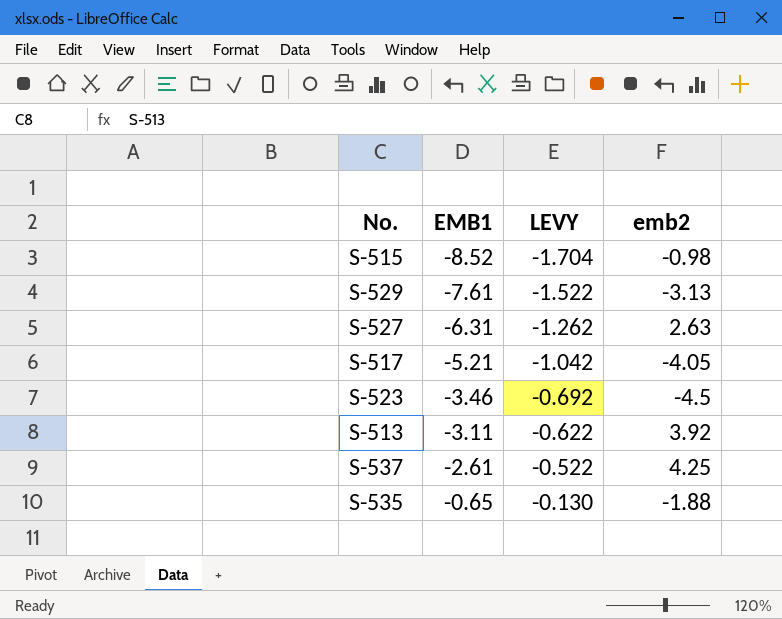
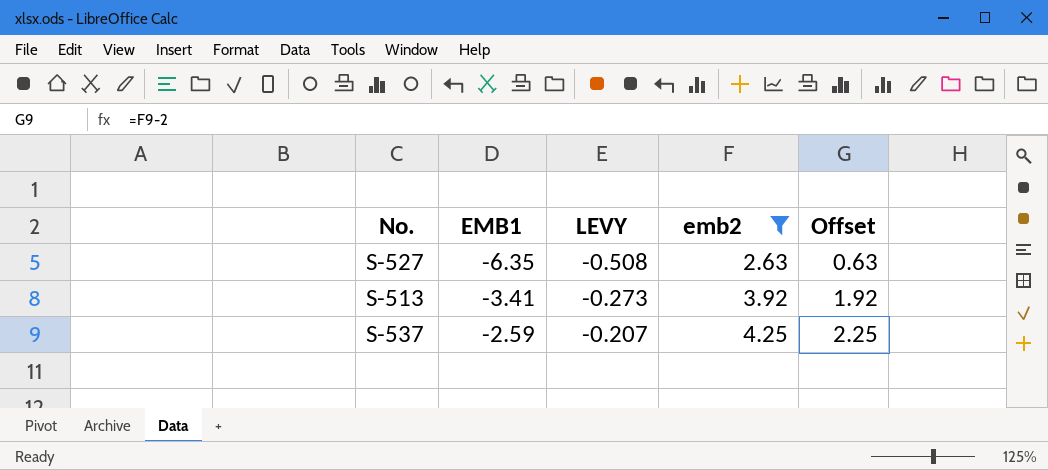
filter: none -> emb2 >= 2.63
column LEVY | formula: [EMB1] * 0.2 -> [EMB1] * 0.08
column Offset | formula: none -> [emb2] - 2
S-527 | EMB1: -6.31 -> -6.35
S-513 | EMB1: -3.11 -> -3.41
S-537 | EMB1: -2.61 -> -2.59

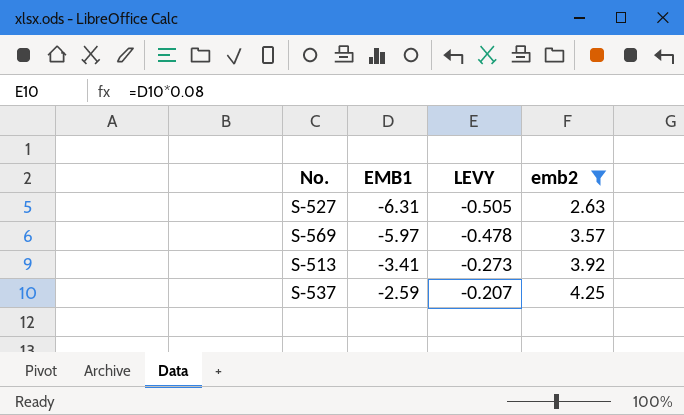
column Offset | formula: [emb2] - 2 -> none
S-527 | EMB1: -6.35 -> -6.31
S-527 | LEVY: -0.508 -> -0.505
row S-569: none -> -5.97 | -0.478 | 3.57

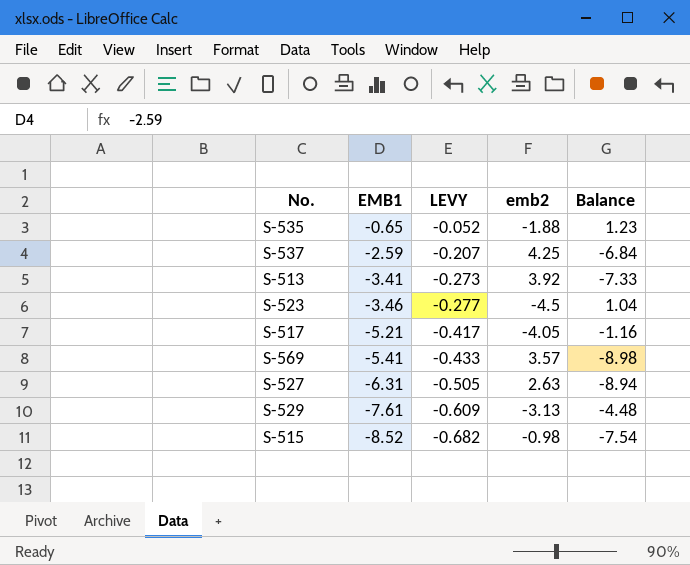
filter: emb2 >= 2.63 -> none
row order: EMB1 ascending -> EMB1 descending
column Balance | formula: none -> [EMB1] - [emb2]
S-569 | EMB1: -5.97 -> -5.41
S-569 | LEVY: -0.478 -> -0.433

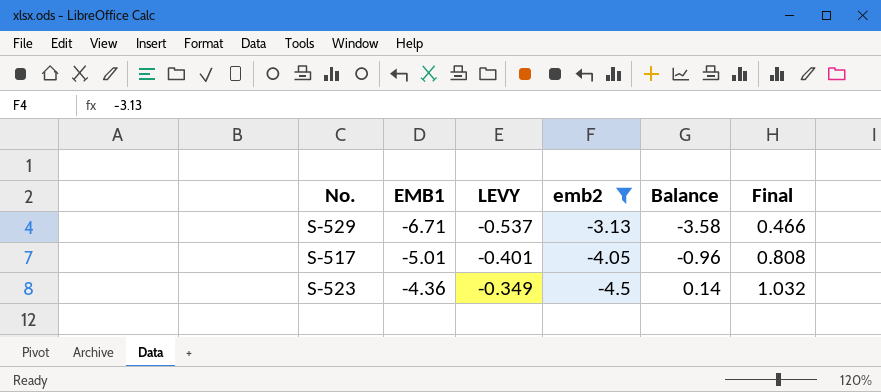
filter: none -> emb2 <= -3.13
row order: EMB1 descending -> EMB1 ascending
column Final | formula: none -> [emb2] / [EMB1]
S-529 | EMB1: -7.61 -> -6.71
S-529 | LEVY: -0.609 -> -0.537
S-529 | Balance: -4.48 -> -3.58
S-517 | EMB1: -5.21 -> -5.01
S-517 | LEVY: -0.417 -> -0.401
S-517 | Balance: -1.16 -> -0.96
S-523 | EMB1: -3.46 -> -4.36
S-523 | LEVY: -0.277 -> -0.349
S-523 | Balance: 1.04 -> 0.14

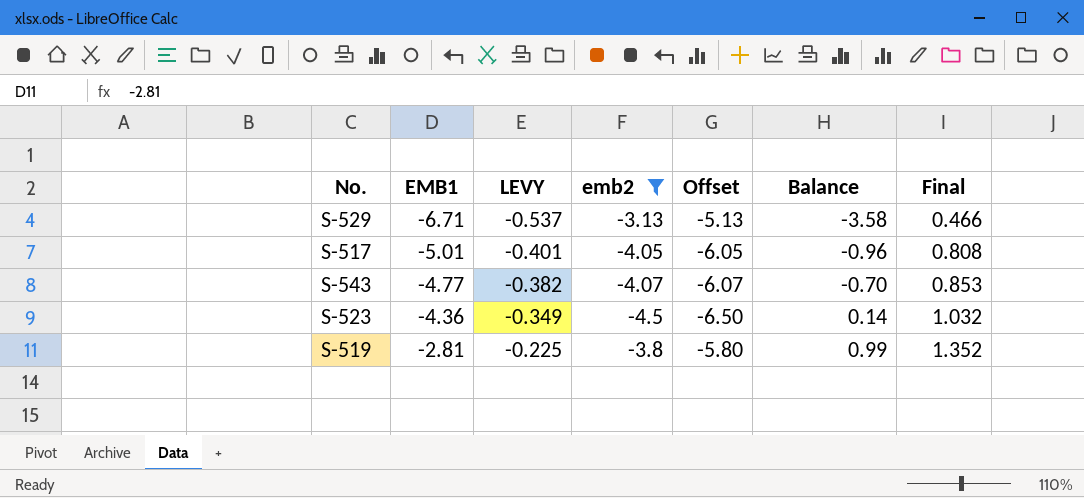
column Offset | formula: none -> [emb2] - 2
row S-543: none -> -4.77 | -0.382 | -4.07 | -6.07 | -0.70 | 0.853
row S-519: none -> -2.81 | -0.225 | -3.8 | -5.80 | 0.99 | 1.352

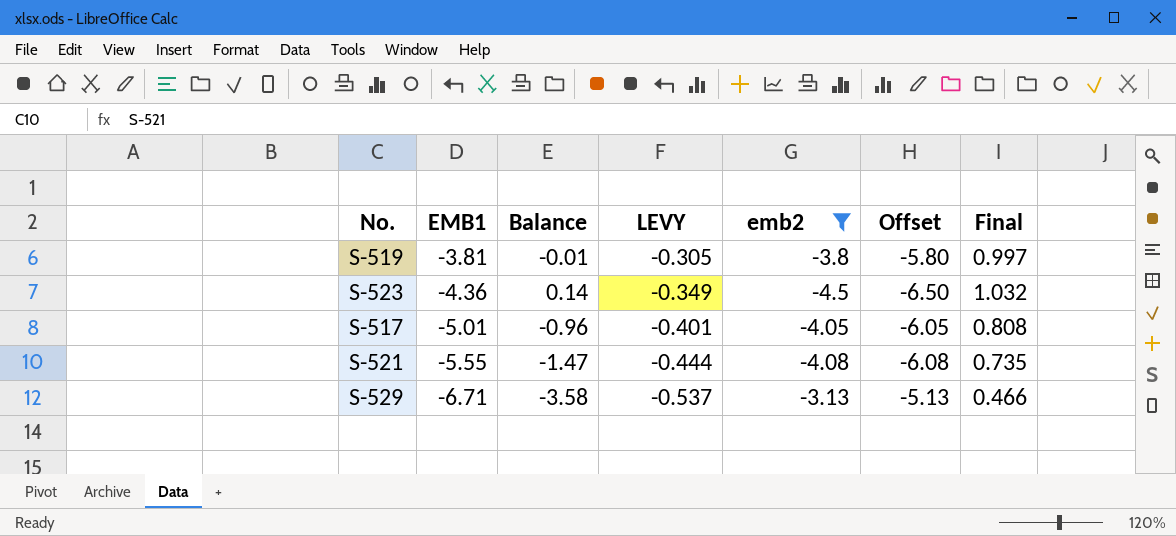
row order: EMB1 ascending -> EMB1 descending
column Balance | position: 6 -> 3
row S-543: -4.77 | -0.382 | -4.07 | -6.07 | -0.70 | 0.853 -> none
S-519 | EMB1: -2.81 -> -3.81
S-519 | Balance: 0.99 -> -0.01
S-519 | LEVY: -0.225 -> -0.305
S-519 | Final: 1.352 -> 0.997
row S-521: none -> -5.55 | -1.47 | -0.444 | -4.08 | -6.08 | 0.735

